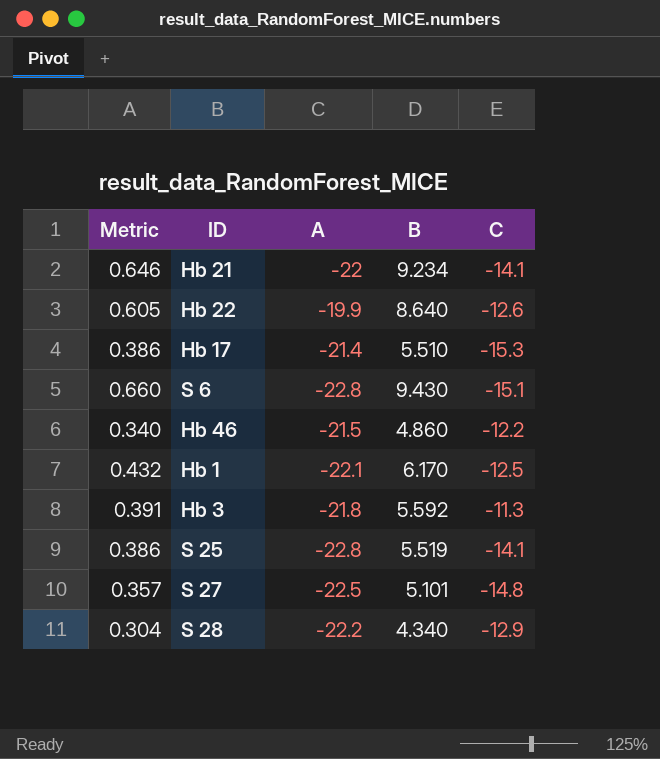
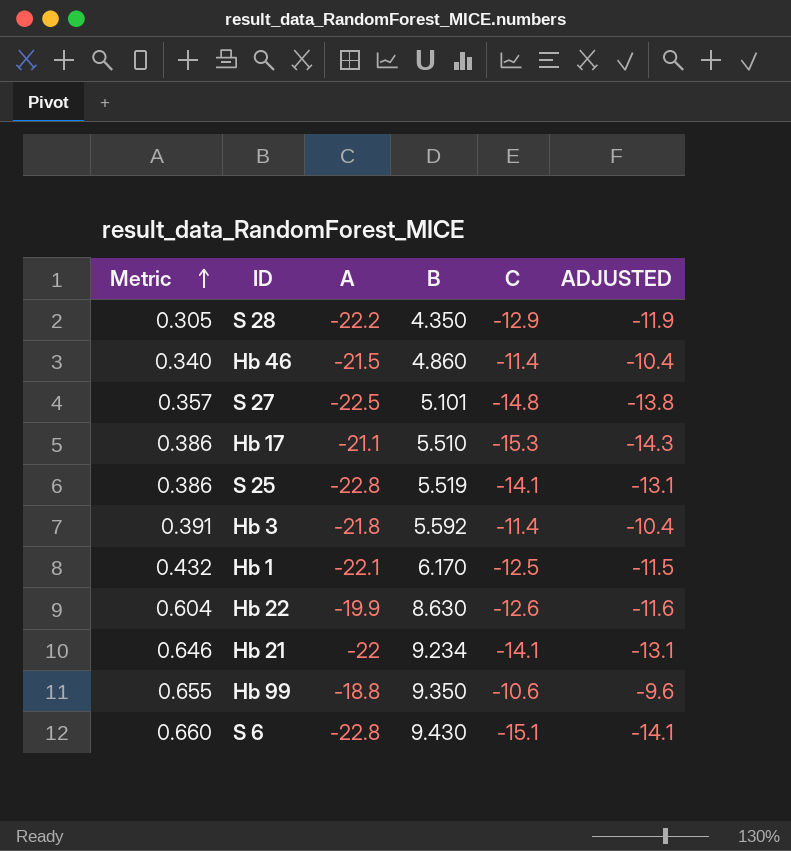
row order: none -> Metric ascending
column ADJUSTED | formula: none -> [C] + 1
S 28 | Metric: 0.304 -> 0.305
S 28 | B: 4.340 -> 4.350
Hb 46 | C: -12.2 -> -11.4
Hb 17 | A: -21.4 -> -21.1
Hb 3 | C: -11.3 -> -11.4
Hb 22 | Metric: 0.605 -> 0.604
Hb 22 | B: 8.640 -> 8.630
row Hb 99: none -> 0.655 | -18.8 | 9.350 | -10.6 | -9.6

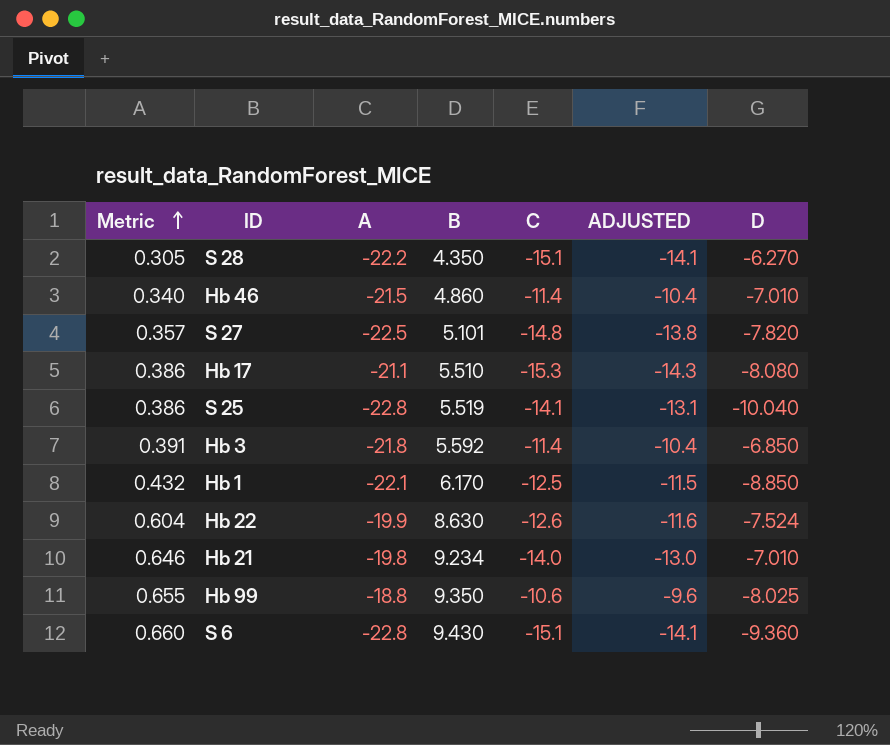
column D | position: none -> 7
S 28 | C: -12.9 -> -15.1
S 28 | ADJUSTED: -11.9 -> -14.1
Hb 21 | A: -22 -> -19.8
Hb 21 | C: -14.1 -> -14.0
Hb 21 | ADJUSTED: -13.1 -> -13.0

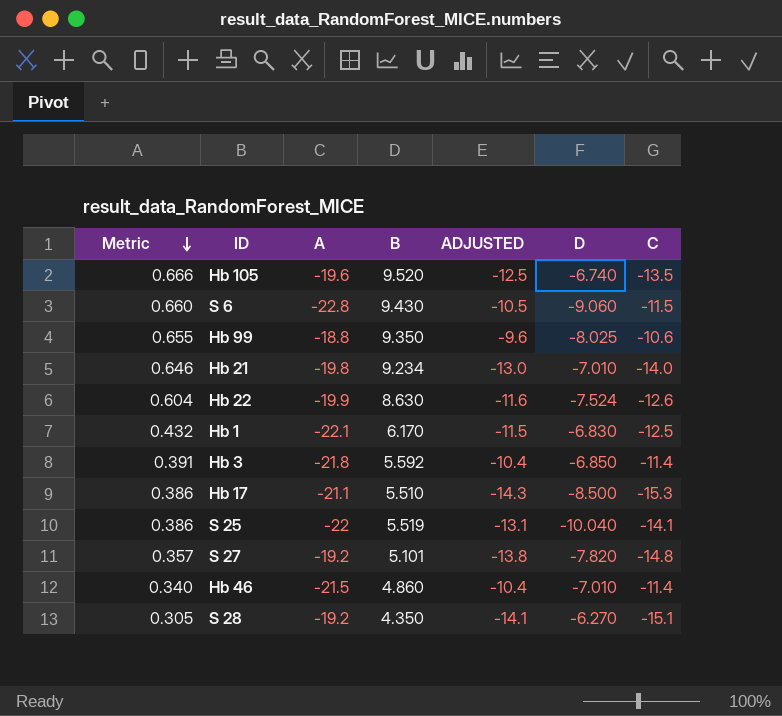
row order: Metric ascending -> Metric descending
column C | position: 5 -> 7
row Hb 105: none -> 0.666 | -19.6 | 9.520 | -12.5 | -6.740 | -13.5
S 6 | ADJUSTED: -14.1 -> -10.5
S 6 | D: -9.360 -> -9.060
S 6 | C: -15.1 -> -11.5
Hb 1 | D: -8.850 -> -6.830
Hb 17 | D: -8.080 -> -8.500
S 25 | A: -22.8 -> -22
S 27 | A: -22.5 -> -19.2
S 28 | A: -22.2 -> -19.2

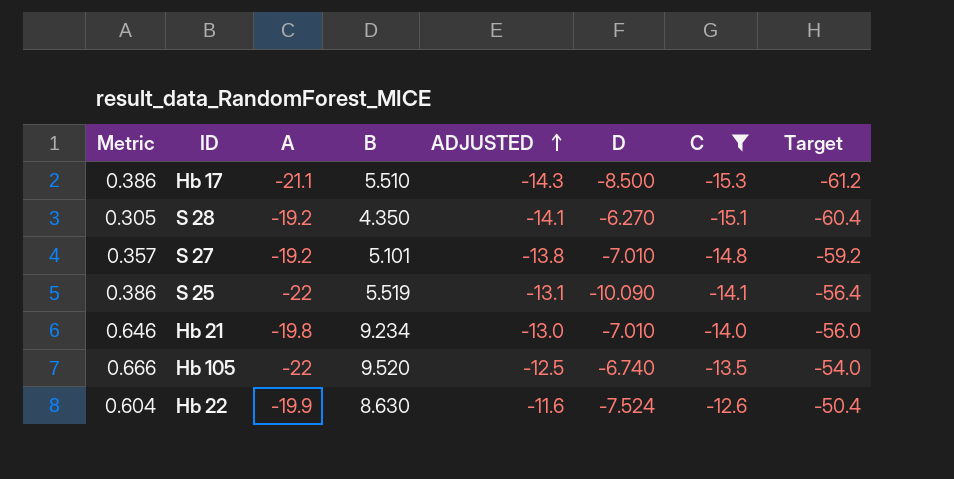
filter: none -> C <= -12.6
row order: Metric descending -> ADJUSTED ascending
column Target | formula: none -> [C] * 4
S 27 | D: -7.820 -> -7.010
S 25 | D: -10.040 -> -10.090
Hb 105 | A: -19.6 -> -22

